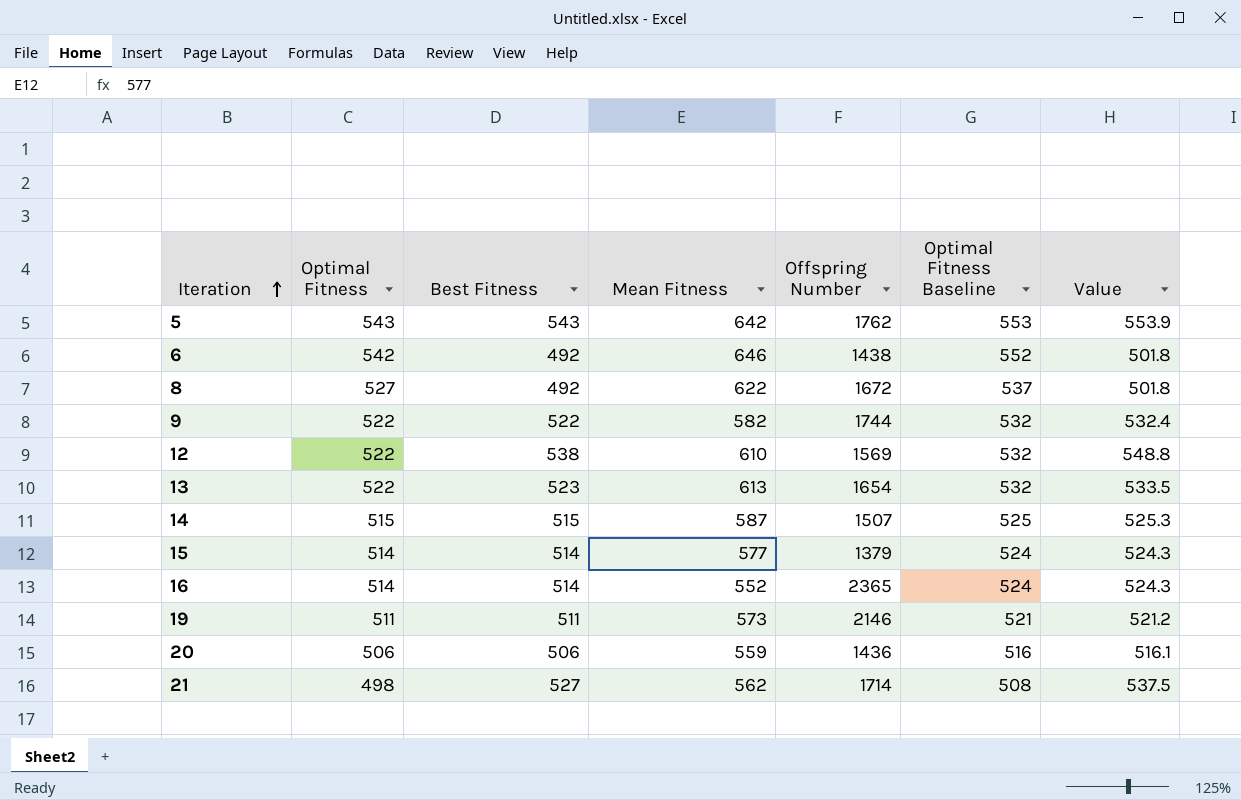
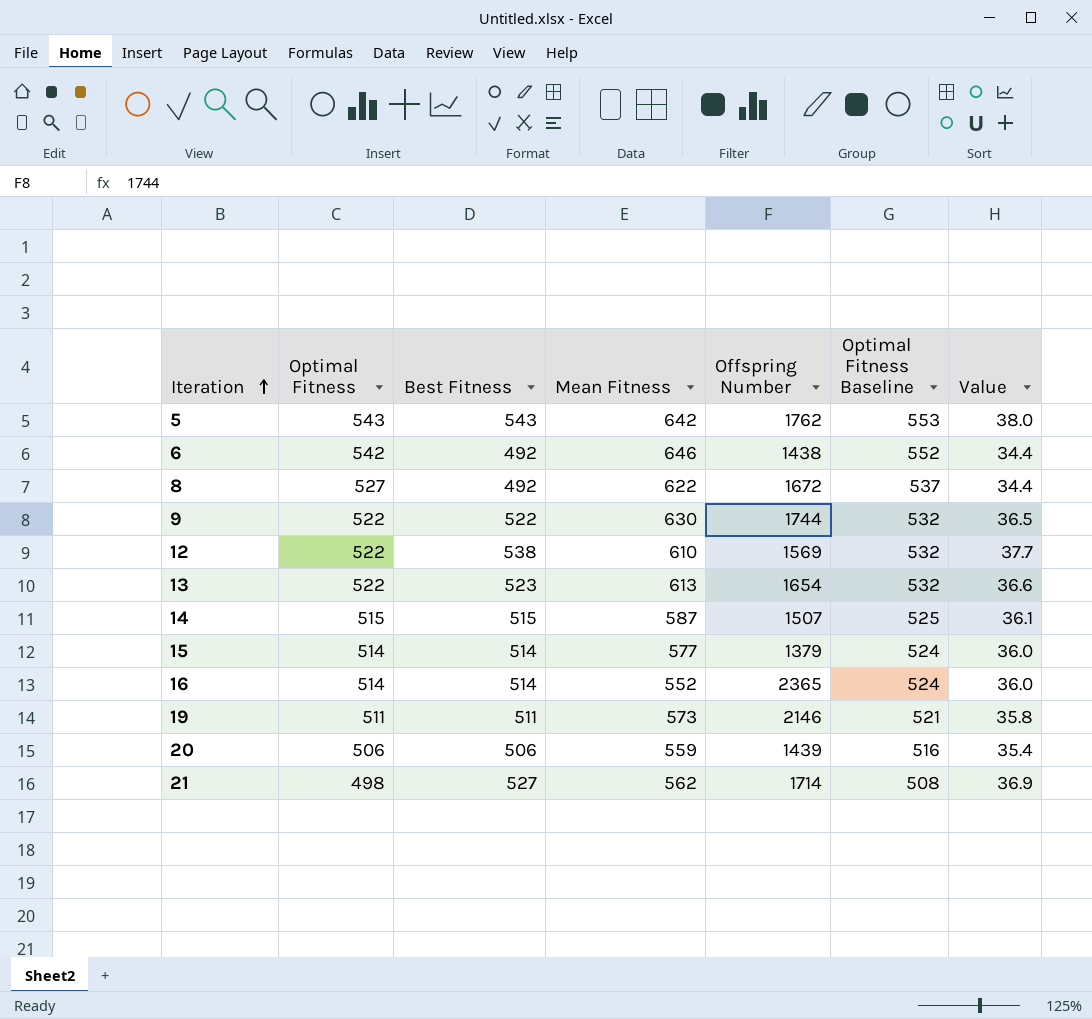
column Value | formula: [Best Fitness] * 1.02 -> [Best Fitness] * 0.07
9 | Mean Fitness: 582 -> 630
20 | Offspring Number: 1436 -> 1439

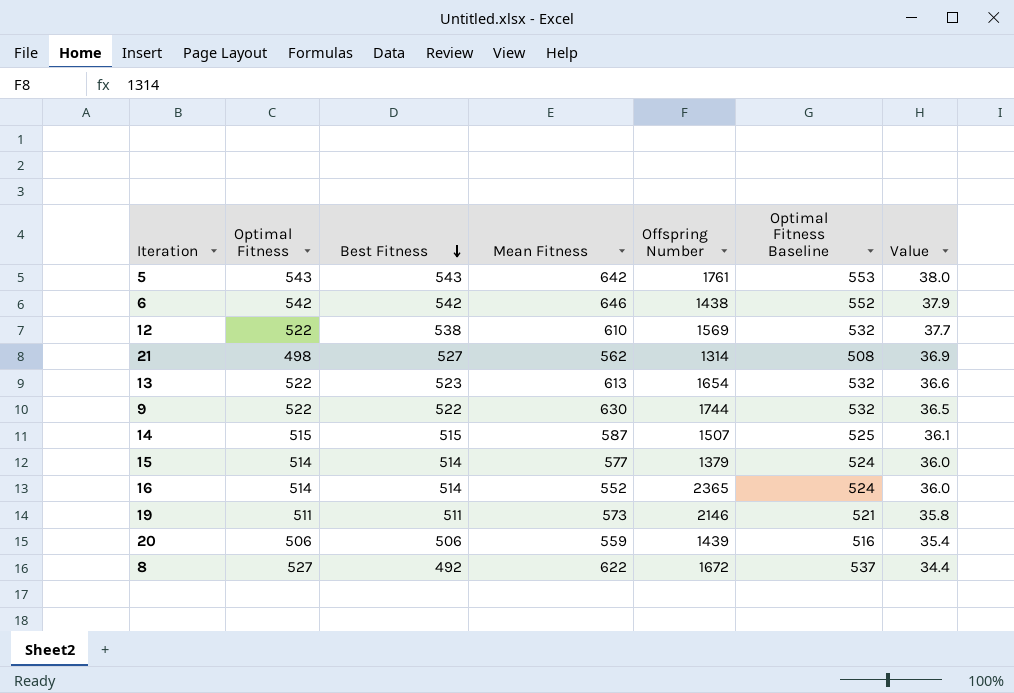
row order: Iteration ascending -> Best Fitness descending
5 | Offspring Number: 1762 -> 1761
6 | Best Fitness: 492 -> 542
6 | Value: 34.4 -> 37.9
21 | Offspring Number: 1714 -> 1314

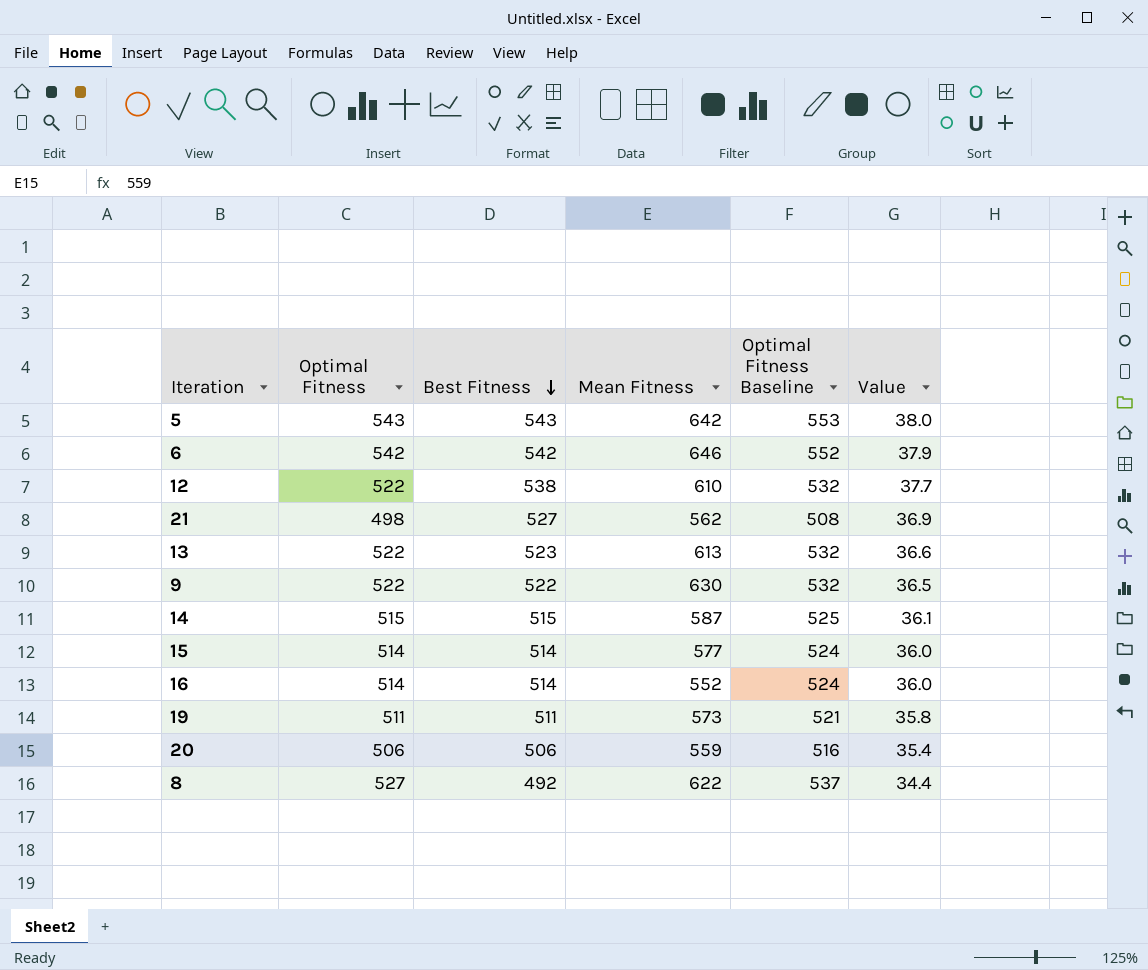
column Offspring Number | position: 5 -> none

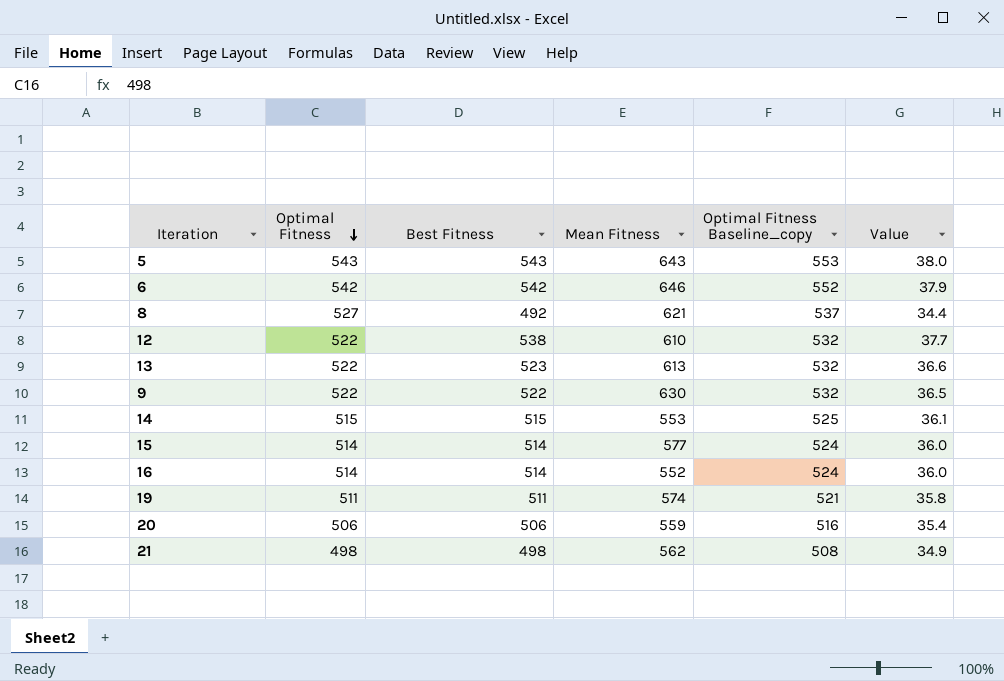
row order: Best Fitness descending -> Optimal Fitness descending
column name: Optimal Fitness Baseline -> Optimal Fitness Baseline_copy
5 | Mean Fitness: 642 -> 643
8 | Mean Fitness: 622 -> 621
14 | Mean Fitness: 587 -> 553
19 | Mean Fitness: 573 -> 574
21 | Best Fitness: 527 -> 498
21 | Value: 36.9 -> 34.9

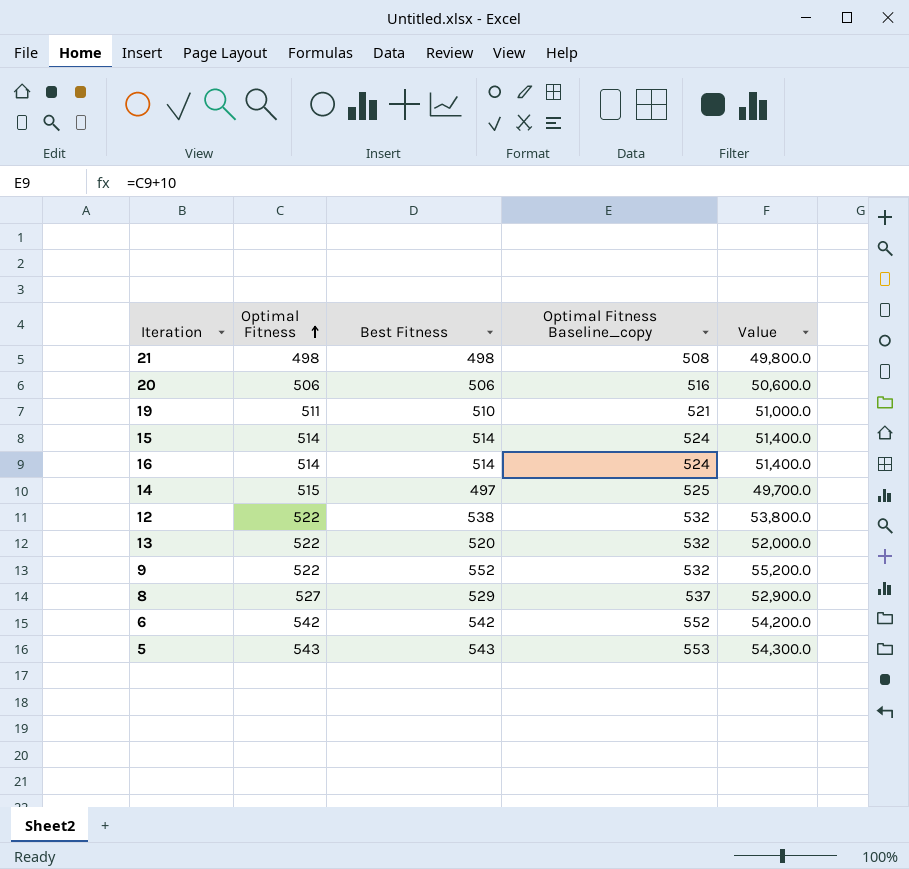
row order: Optimal Fitness descending -> Optimal Fitness ascending
column Mean Fitness | position: 4 -> none
column Value | formula: [Best Fitness] * 0.07 -> [Best Fitness] * 100
19 | Best Fitness: 511 -> 510
14 | Best Fitness: 515 -> 497
13 | Best Fitness: 523 -> 520
9 | Best Fitness: 522 -> 552
8 | Best Fitness: 492 -> 529

